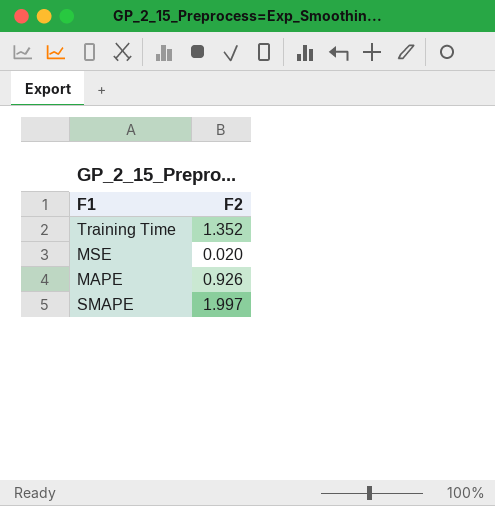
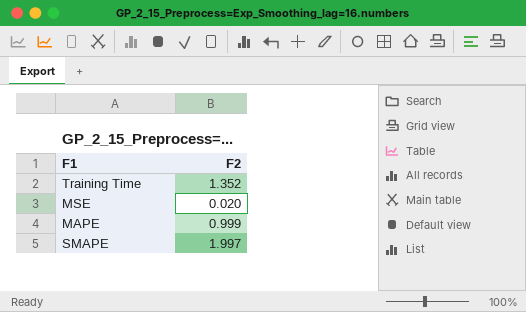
MAPE | F2: 0.926 -> 0.999

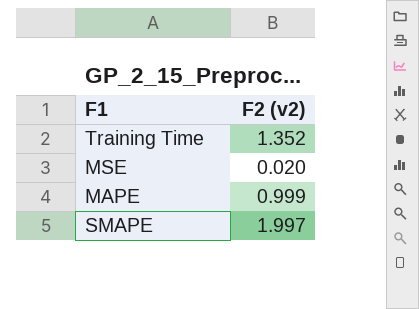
column name: F2 -> F2 (v2)

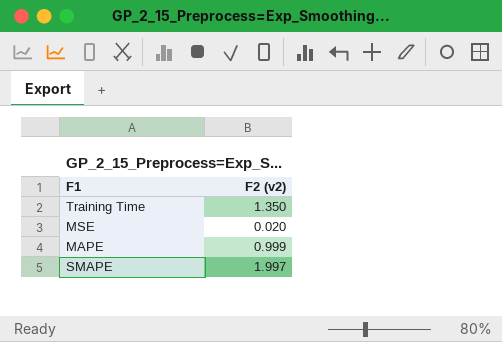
Training Time | F2 (v2): 1.352 -> 1.350

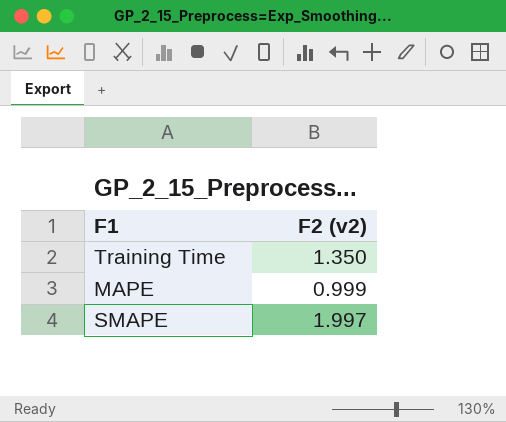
row MSE: 0.020 -> none

